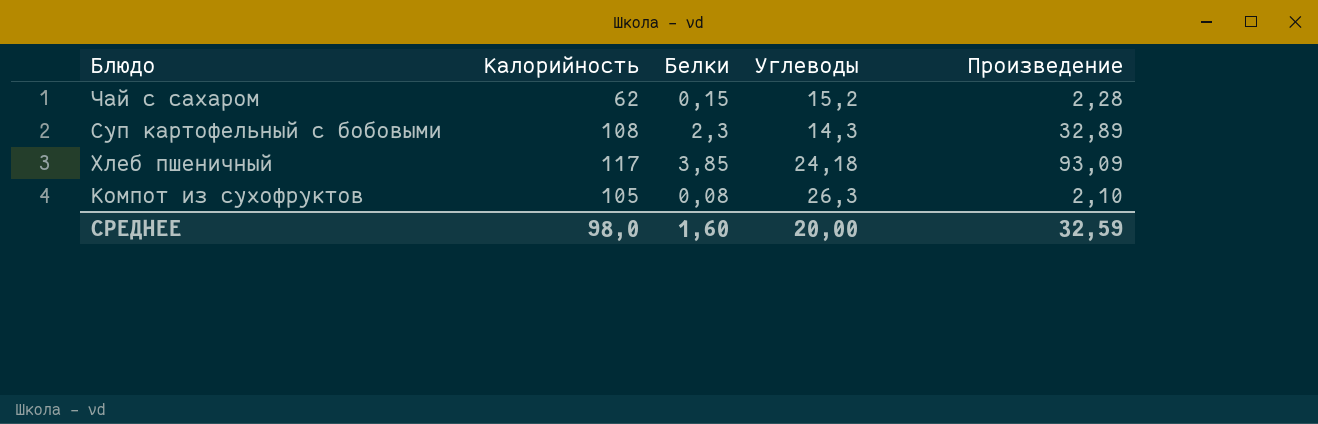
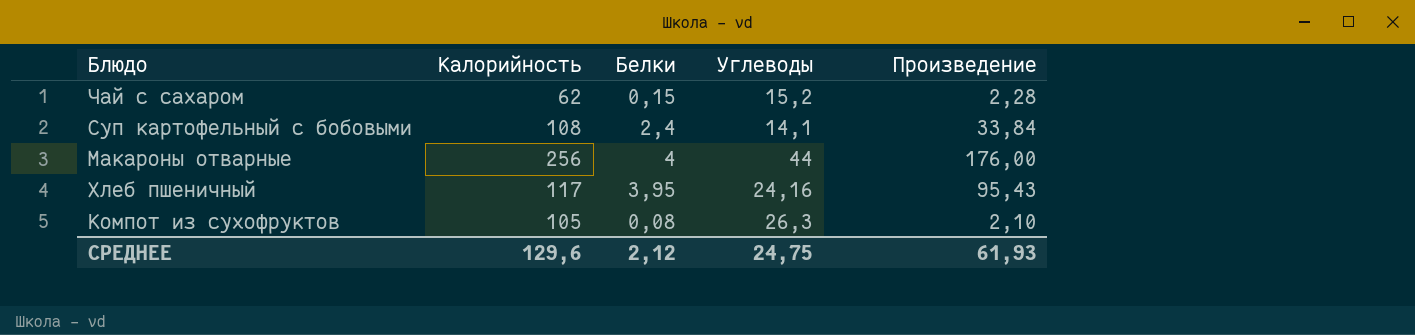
Суп картофельный с бобовыми | Белки: 2,3 -> 2,4
Суп картофельный с бобовыми | Углеводы: 14,3 -> 14,1
Суп картофельный с бобовыми | Произведение: 32,89 -> 33,84
row Макароны отварные: none -> 256 | 4 | 44 | 176,00
Хлеб пшеничный | Белки: 3,85 -> 3,95
Хлеб пшеничный | Углеводы: 24,18 -> 24,16
Хлеб пшеничный | Произведение: 93,09 -> 95,43
СРЕДНЕЕ | Калорийность: 98,0 -> 129,6
СРЕДНЕЕ | Белки: 1,60 -> 2,12
СРЕДНЕЕ | Углеводы: 20,00 -> 24,75
СРЕДНЕЕ | Произведение: 32,59 -> 61,93

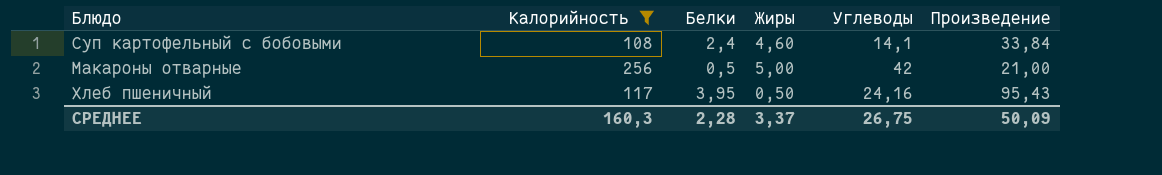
filter: none -> Калорийность >= 108
column Жиры | position: none -> 4
Макароны отварные | Белки: 4 -> 0,5
Макароны отварные | Углеводы: 44 -> 42
Макароны отварные | Произведение: 176,00 -> 21,00
СРЕДНЕЕ | Калорийность: 129,6 -> 160,3
СРЕДНЕЕ | Белки: 2,12 -> 2,28
СРЕДНЕЕ | Углеводы: 24,75 -> 26,75
СРЕДНЕЕ | Произведение: 61,93 -> 50,09

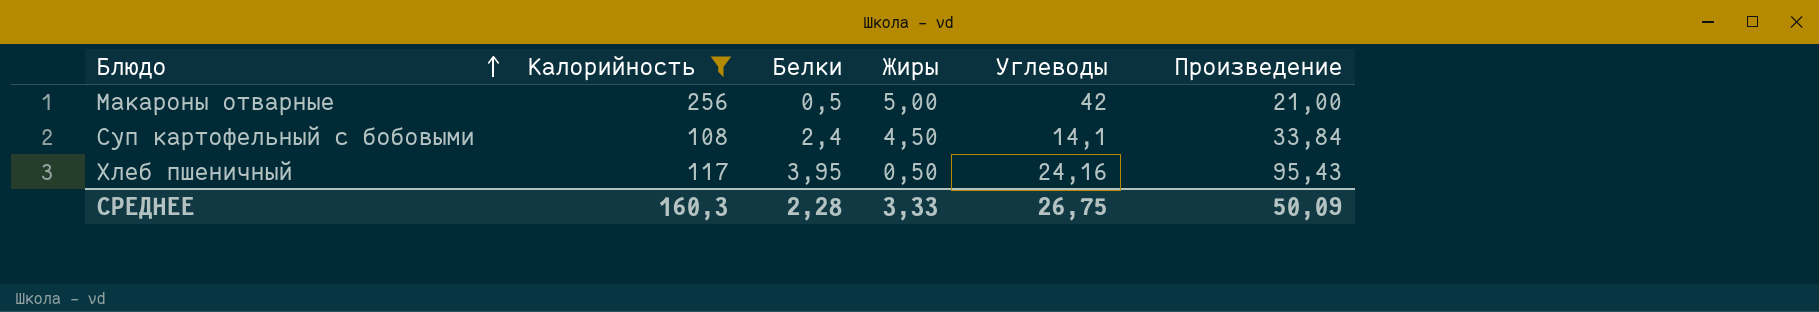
row order: none -> Блюдо ascending
Суп картофельный с бобовыми | Жиры: 4,60 -> 4,50
СРЕДНЕЕ | Жиры: 3,37 -> 3,33

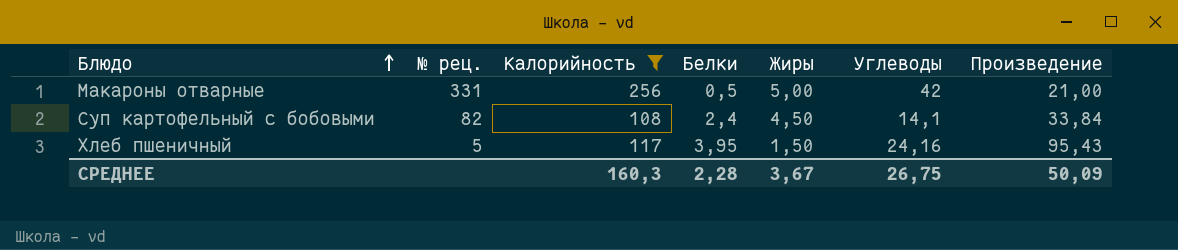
column № рец. | position: none -> 2
Хлеб пшеничный | Жиры: 0,50 -> 1,50
СРЕДНЕЕ | Жиры: 3,33 -> 3,67

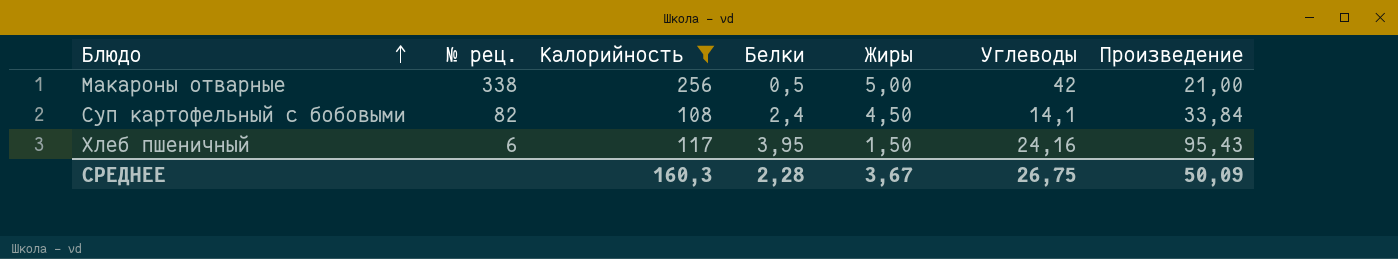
Макароны отварные | № рец.: 331 -> 338
Хлеб пшеничный | № рец.: 5 -> 6

